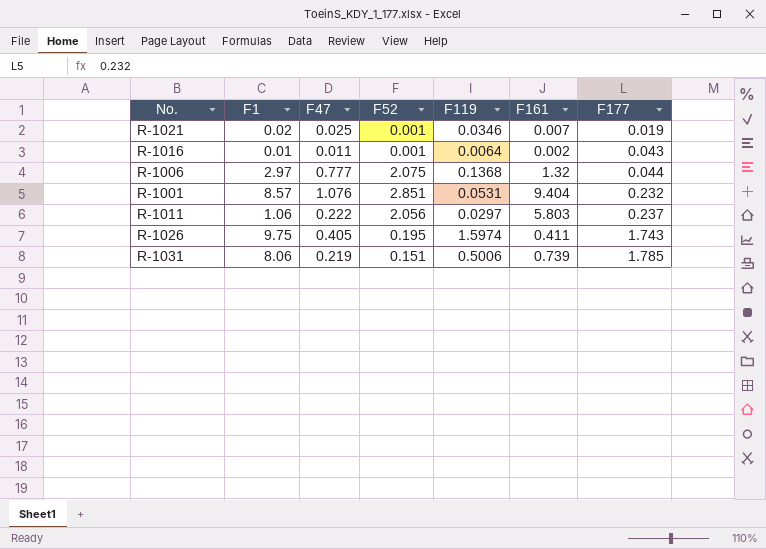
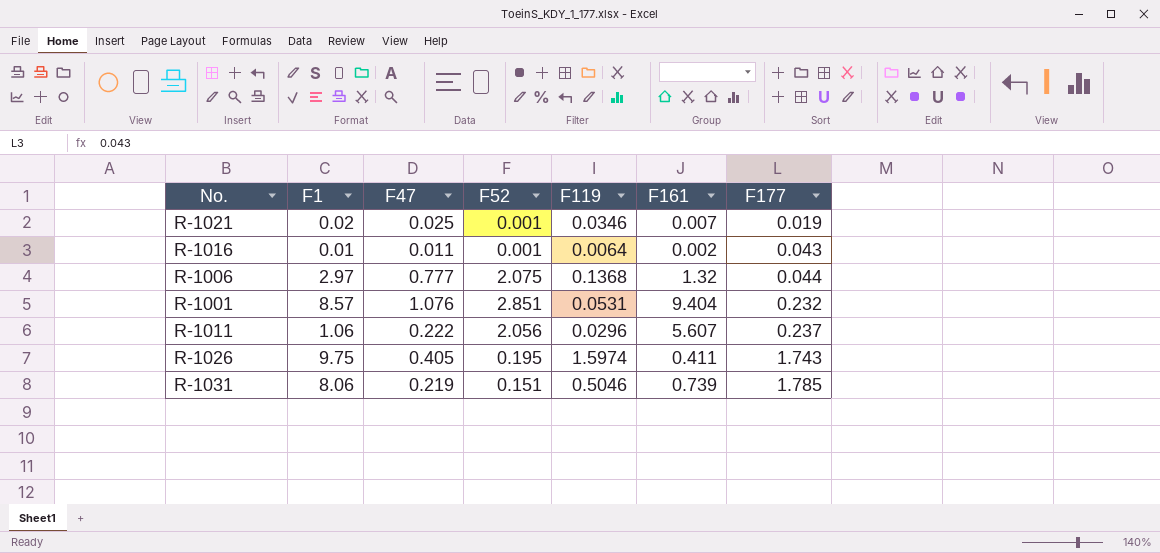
R-1011 | F119: 0.0297 -> 0.0296
R-1011 | F161: 5.803 -> 5.607
R-1031 | F119: 0.5006 -> 0.5046

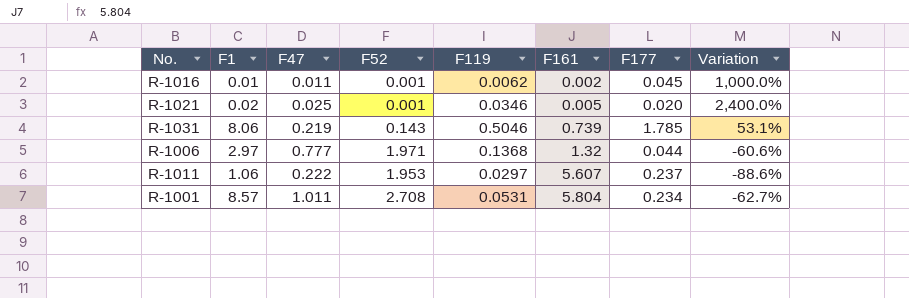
row order: F177 ascending -> F161 ascending
column Variation | formula: none -> ([F47] - [F52]) / [F52]
row R-1026: 9.75 | 0.405 | 0.195 | 1.5974 | 0.411 | 1.743 -> none
R-1016 | F119: 0.0064 -> 0.0062
R-1016 | F177: 0.043 -> 0.045
R-1021 | F161: 0.007 -> 0.005
R-1021 | F177: 0.019 -> 0.020
R-1031 | F52: 0.151 -> 0.143
R-1006 | F52: 2.075 -> 1.971
R-1011 | F52: 2.056 -> 1.953
R-1011 | F119: 0.0296 -> 0.0297
R-1001 | F47: 1.076 -> 1.011
R-1001 | F52: 2.851 -> 2.708
R-1001 | F161: 9.404 -> 5.804
R-1001 | F177: 0.232 -> 0.234

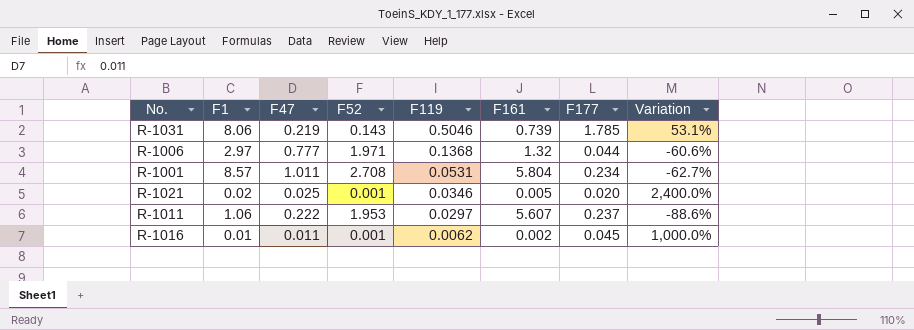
row order: F161 ascending -> F119 descending

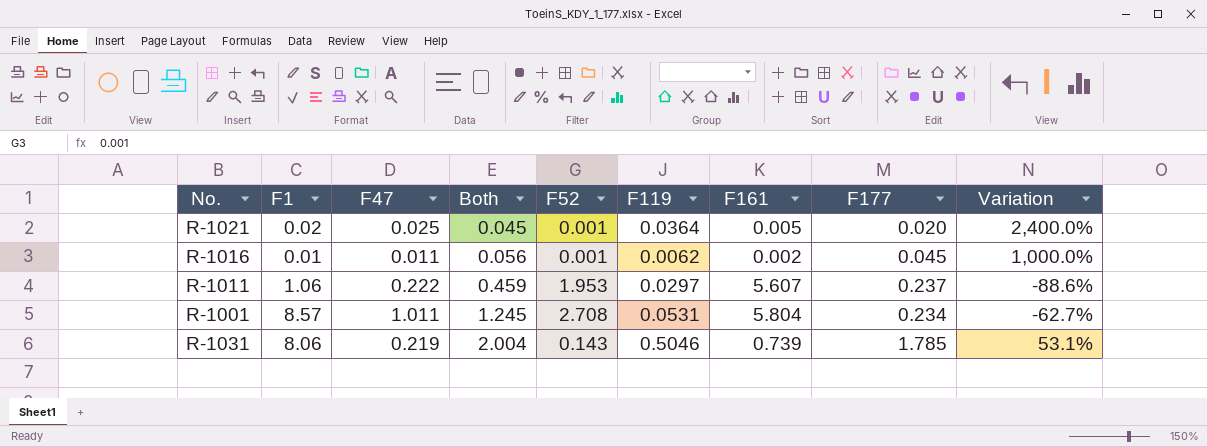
row order: F119 descending -> Both ascending
column Both | formula: none -> [F47] + [F177]
row R-1006: 2.97 | 0.777 | 1.971 | 0.1368 | 1.32 | 0.044 | -60.6% -> none
R-1021 | F119: 0.0346 -> 0.0364

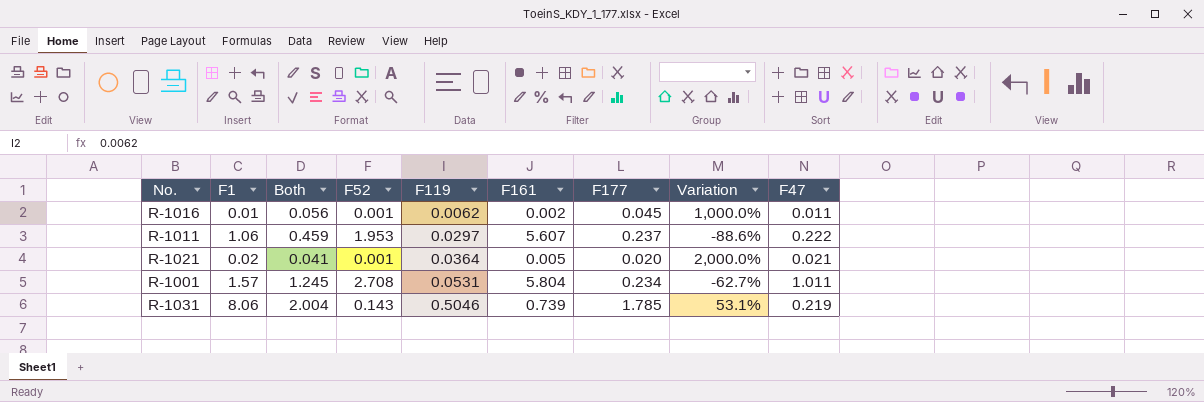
row order: Both ascending -> F119 ascending
column F47 | position: 3 -> 9
R-1021 | Both: 0.045 -> 0.041
R-1021 | Variation: 2,400.0% -> 2,000.0%
R-1021 | F47: 0.025 -> 0.021
R-1001 | F1: 8.57 -> 1.57

